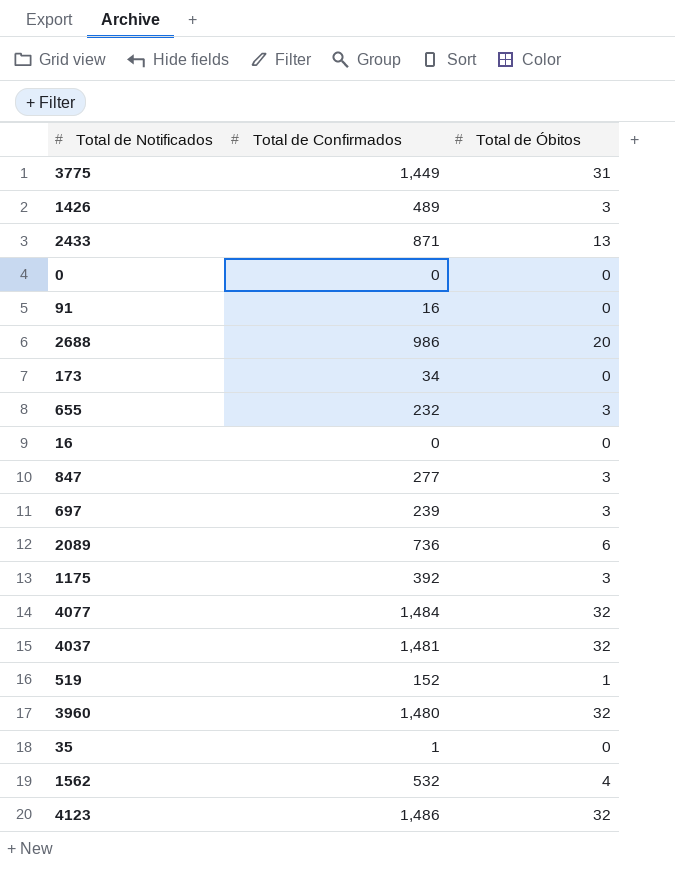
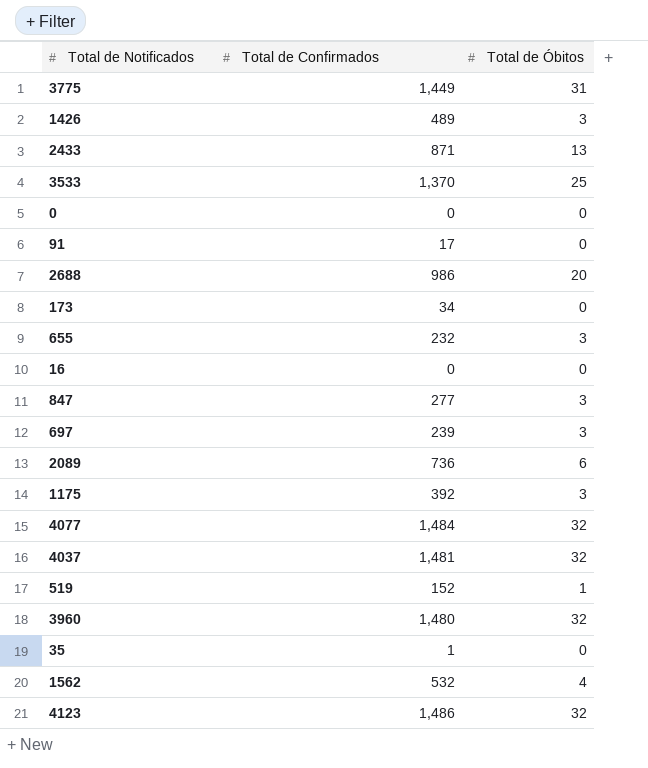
row 3533: none -> 1,370 | 25
91 | Total de Confirmados: 16 -> 17

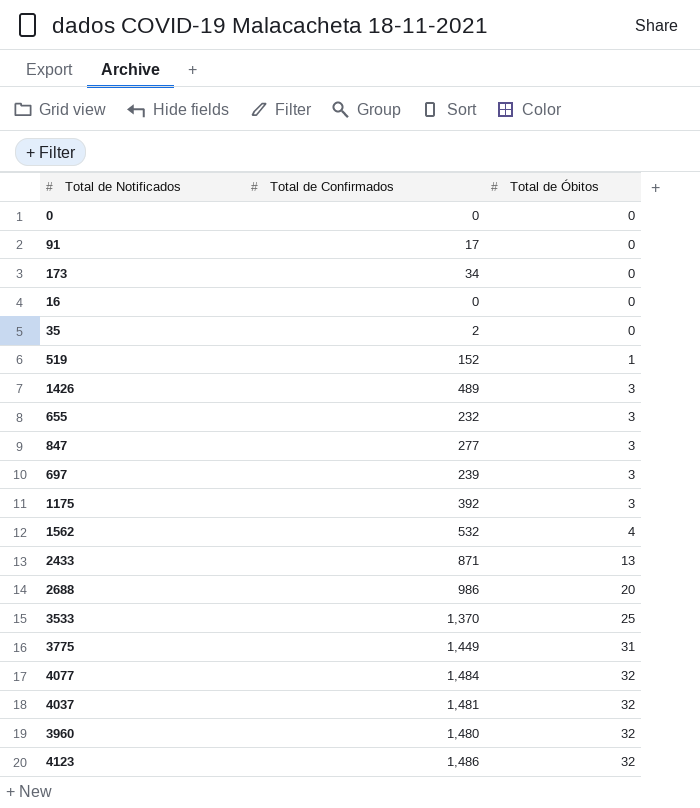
row order: none -> Total de Óbitos ascending
row 2089: 736 | 6 -> none
35 | Total de Confirmados: 1 -> 2

